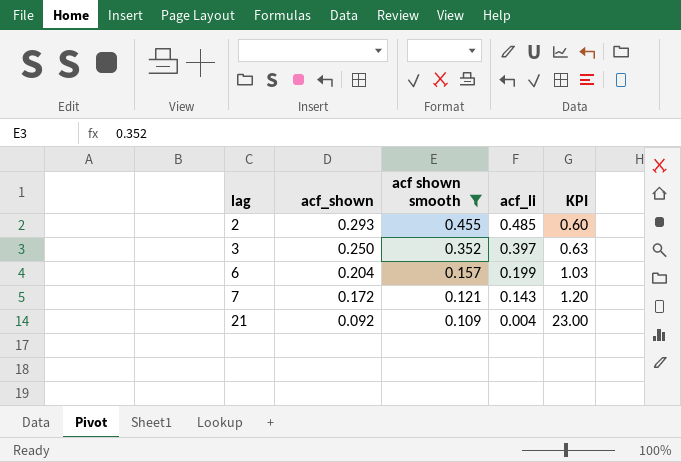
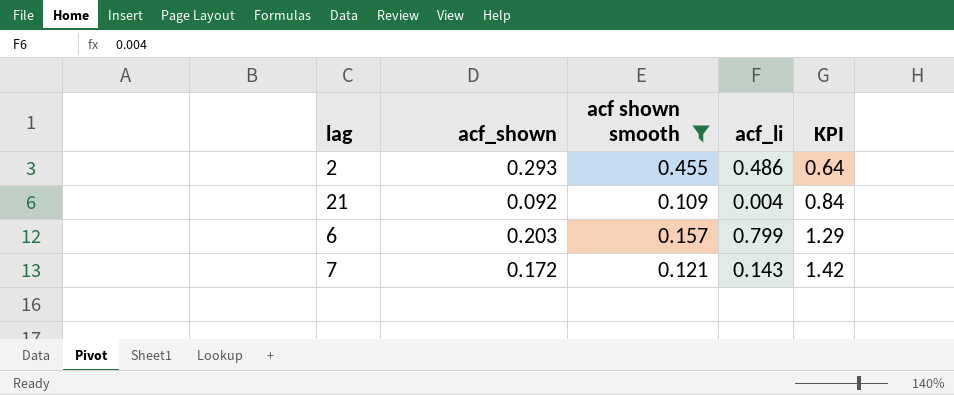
row order: lag ascending -> KPI ascending
column KPI | formula: [acf_shown] / [acf_li] -> [acf_shown] / [acf shown smooth]
row 3: 0.250 | 0.352 | 0.397 | 0.63 -> none
2 | acf_li: 0.485 -> 0.486
6 | acf_shown: 0.204 -> 0.203
6 | acf_li: 0.199 -> 0.799

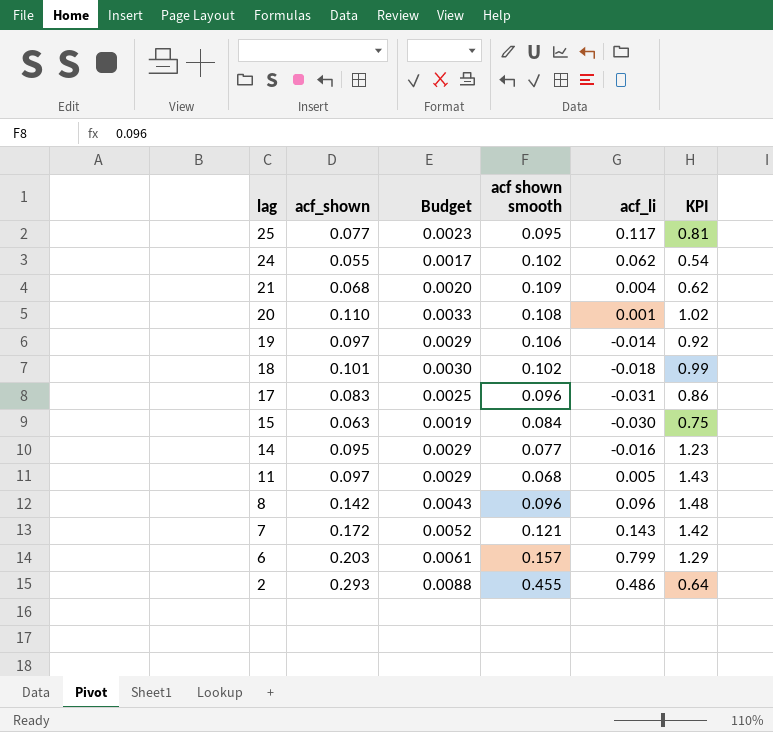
filter: acf shown smooth >= 0.109 -> none
row order: KPI ascending -> lag descending
column Budget | formula: none -> [acf_shown] * 0.03
21 | acf_shown: 0.092 -> 0.068
21 | KPI: 0.84 -> 0.62

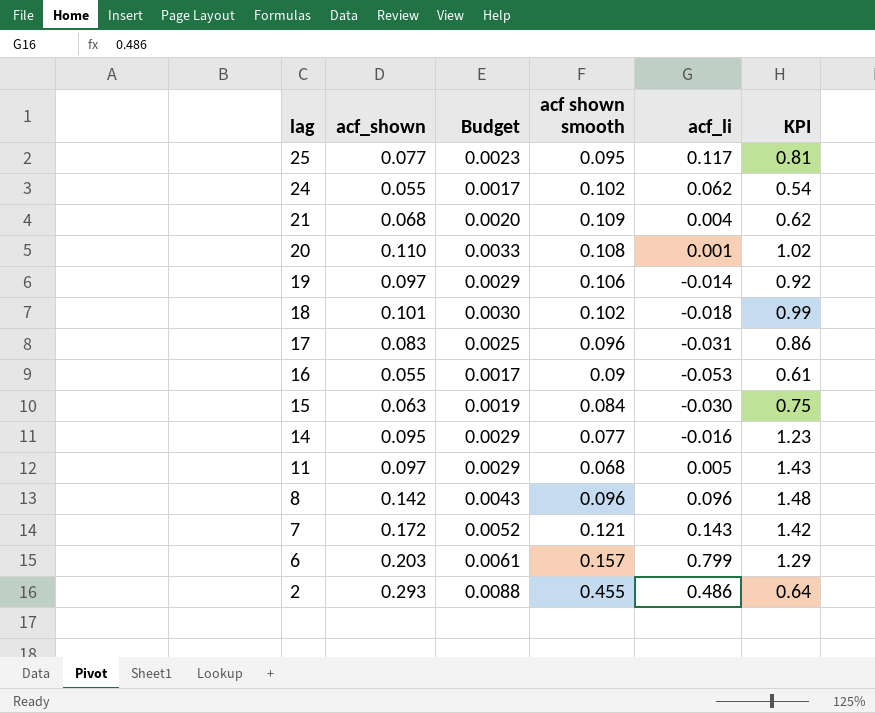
row 16: none -> 0.055 | 0.0017 | 0.09 | -0.053 | 0.61

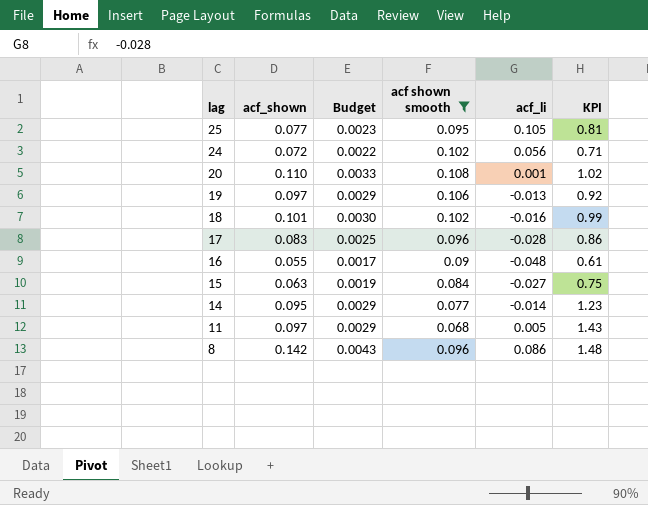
filter: none -> acf shown smooth <= 0.108
25 | acf_li: 0.117 -> 0.105
24 | acf_shown: 0.055 -> 0.072
24 | Budget: 0.0017 -> 0.0022
24 | acf_li: 0.062 -> 0.056
24 | KPI: 0.54 -> 0.71
19 | acf_li: -0.014 -> -0.013
18 | acf_li: -0.018 -> -0.016
17 | acf_li: -0.031 -> -0.028
16 | acf_li: -0.053 -> -0.048
15 | acf_li: -0.030 -> -0.027
14 | acf_li: -0.016 -> -0.014
8 | acf_li: 0.096 -> 0.086

